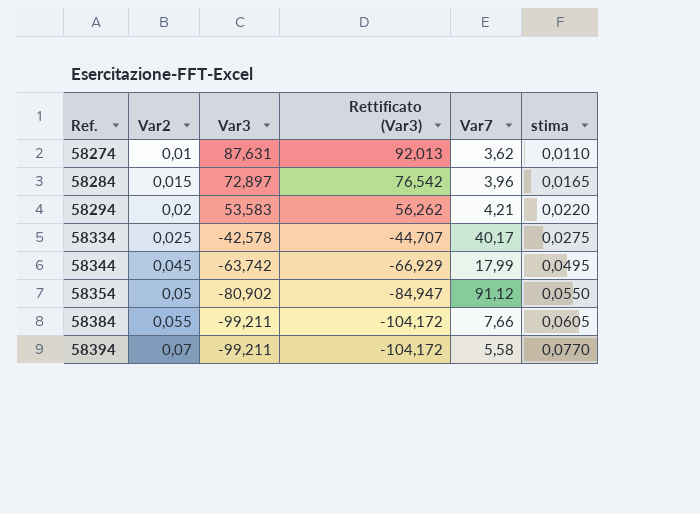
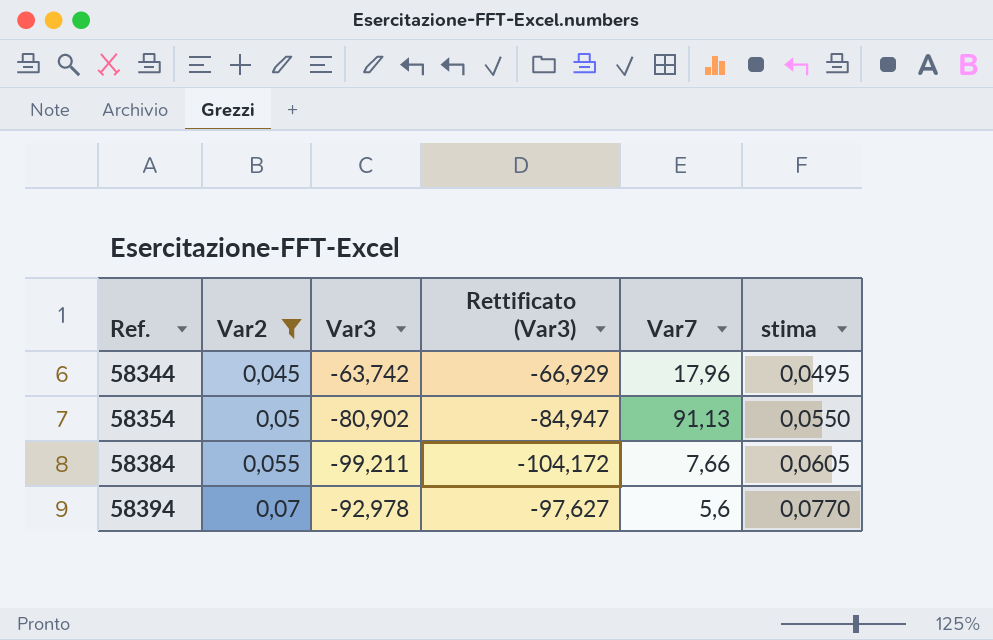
filter: none -> Var2 >= 0,045
58344 | Var7: 17,99 -> 17,96
58354 | Var7: 91,12 -> 91,13
58394 | Var3: -99,211 -> -92,978
58394 | Rettificato (Var3): -104,172 -> -97,627
58394 | Var7: 5,58 -> 5,6

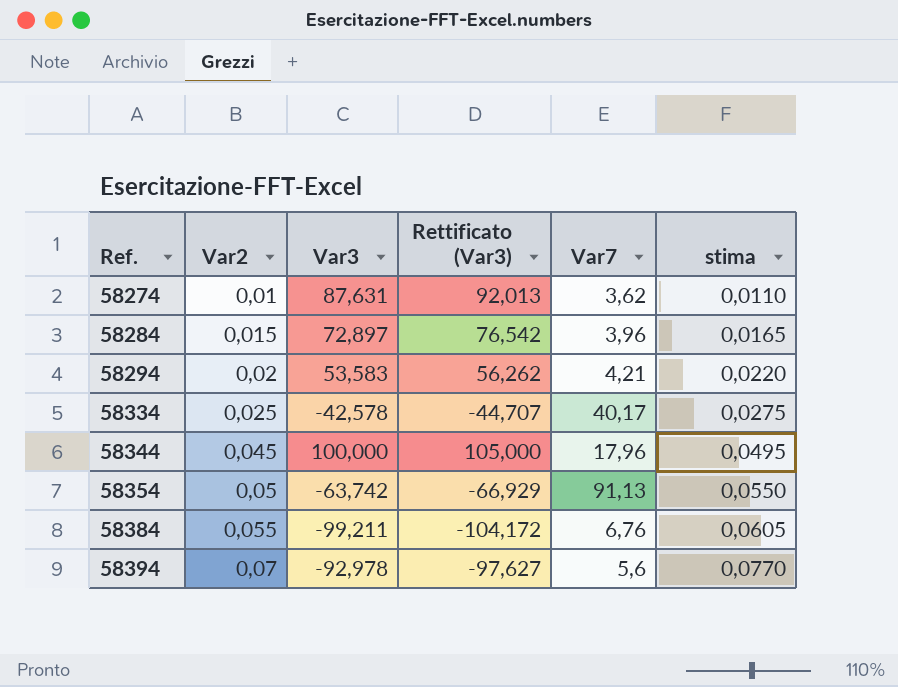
filter: Var2 >= 0,045 -> none
58344 | Var3: -63,742 -> 100,000
58344 | Rettificato (Var3): -66,929 -> 105,000
58354 | Var3: -80,902 -> -63,742
58354 | Rettificato (Var3): -84,947 -> -66,929
58384 | Var7: 7,66 -> 6,76

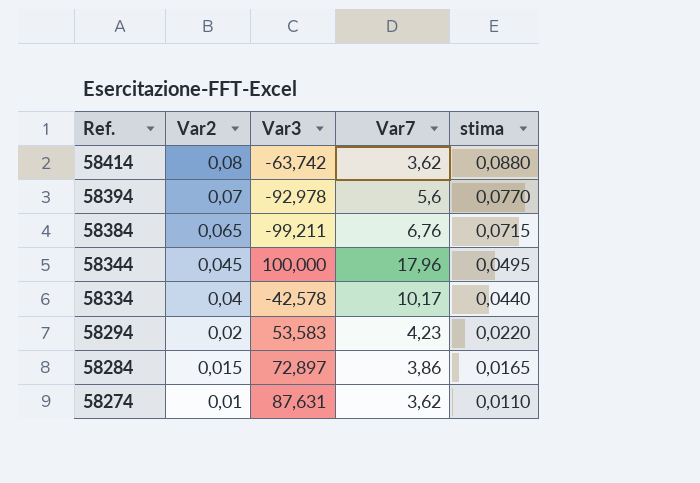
row order: Ref. ascending -> Ref. descending
column Rettificato (Var3) | formula: [Var3] * 1,05 -> none
row 58354: 0,05 | -63,742 | -66,929 | 91,13 | 0,0550 -> none
row 58414: none -> 0,08 | -63,742 | 3,62 | 0,0880
58384 | Var2: 0,055 -> 0,065
58384 | stima: 0,0605 -> 0,0715
58334 | Var2: 0,025 -> 0,04
58334 | Var7: 40,17 -> 10,17
58334 | stima: 0,0275 -> 0,0440
58294 | Var7: 4,21 -> 4,23
58284 | Var7: 3,96 -> 3,86

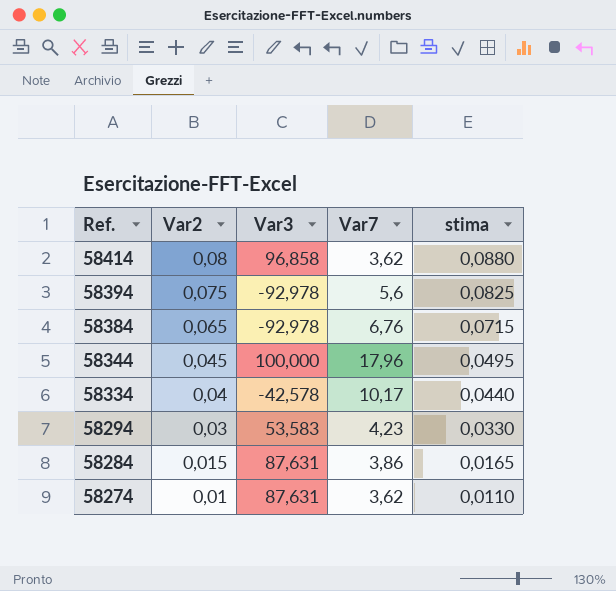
58414 | Var3: -63,742 -> 96,858
58394 | Var2: 0,07 -> 0,075
58394 | stima: 0,0770 -> 0,0825
58384 | Var3: -99,211 -> -92,978
58294 | Var2: 0,02 -> 0,03
58294 | stima: 0,0220 -> 0,0330
58284 | Var3: 72,897 -> 87,631

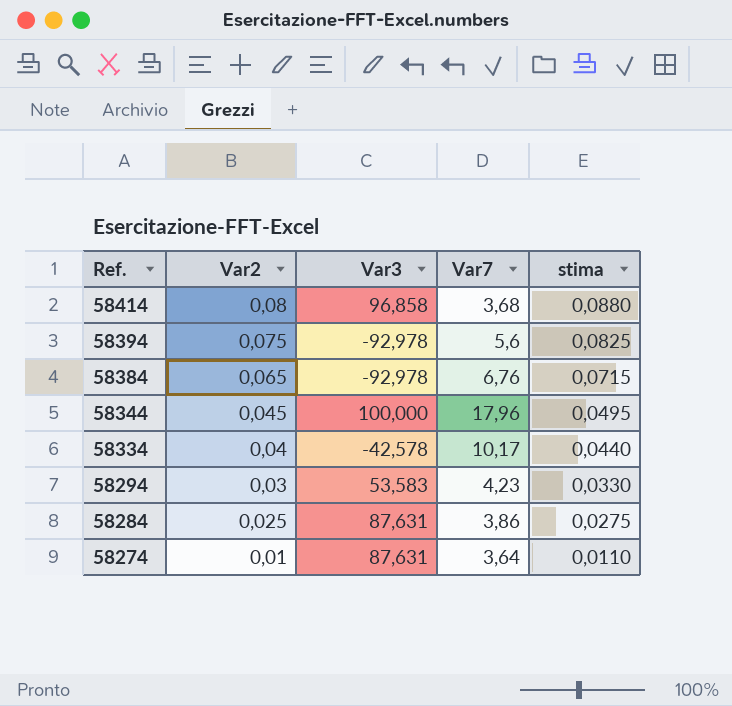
58414 | Var7: 3,62 -> 3,68
58284 | Var2: 0,015 -> 0,025
58284 | stima: 0,0165 -> 0,0275
58274 | Var7: 3,62 -> 3,64

